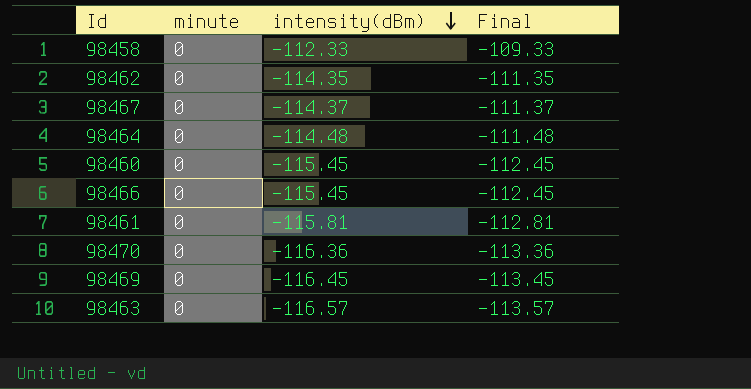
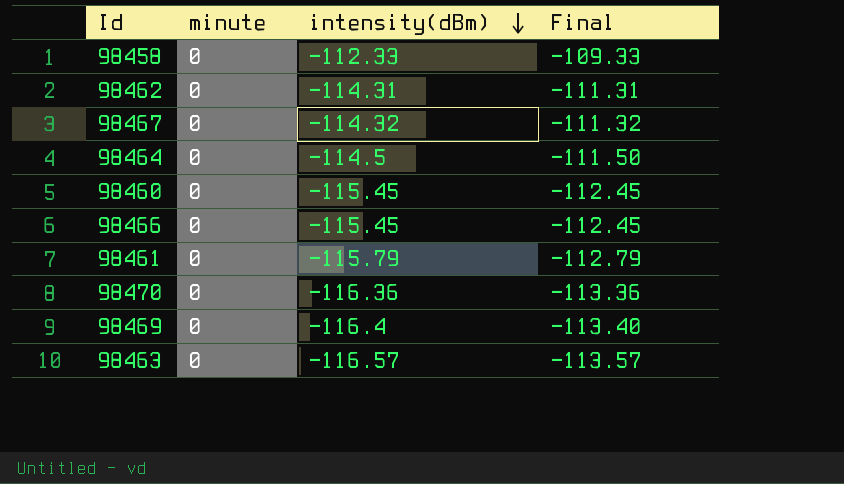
98462 | intensity(dBm): -114.35 -> -114.31
98462 | Final: -111.35 -> -111.31
98467 | intensity(dBm): -114.37 -> -114.32
98467 | Final: -111.37 -> -111.32
98464 | intensity(dBm): -114.48 -> -114.5
98464 | Final: -111.48 -> -111.50
98461 | intensity(dBm): -115.81 -> -115.79
98461 | Final: -112.81 -> -112.79
98469 | intensity(dBm): -116.45 -> -116.4
98469 | Final: -113.45 -> -113.40

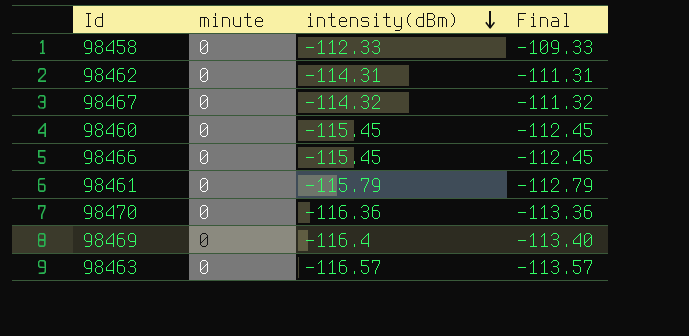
row 98464: 0 | -114.5 | -111.50 -> none

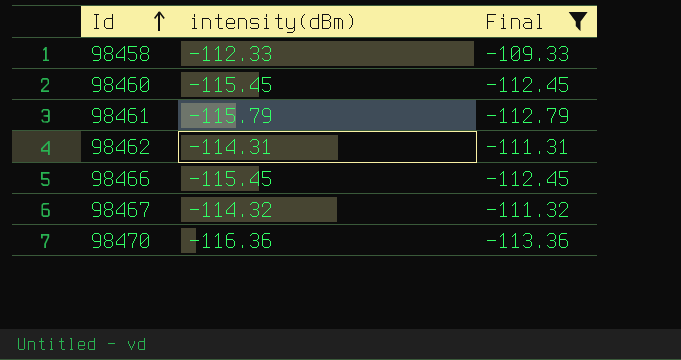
filter: none -> Final >= -113.36
row order: intensity(dBm) descending -> Id ascending
column minute | position: 2 -> none

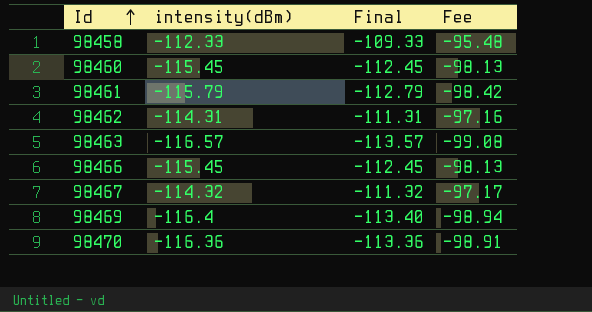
filter: Final >= -113.36 -> none
column Fee | formula: none -> [intensity(dBm)] * 0.85

